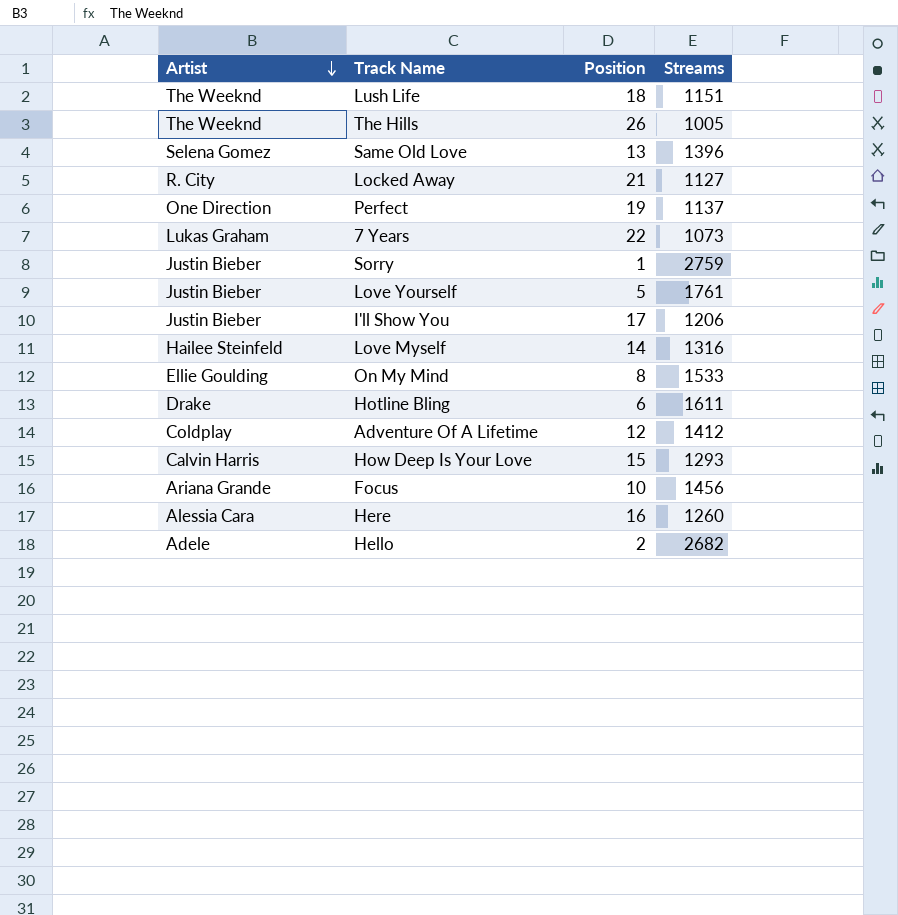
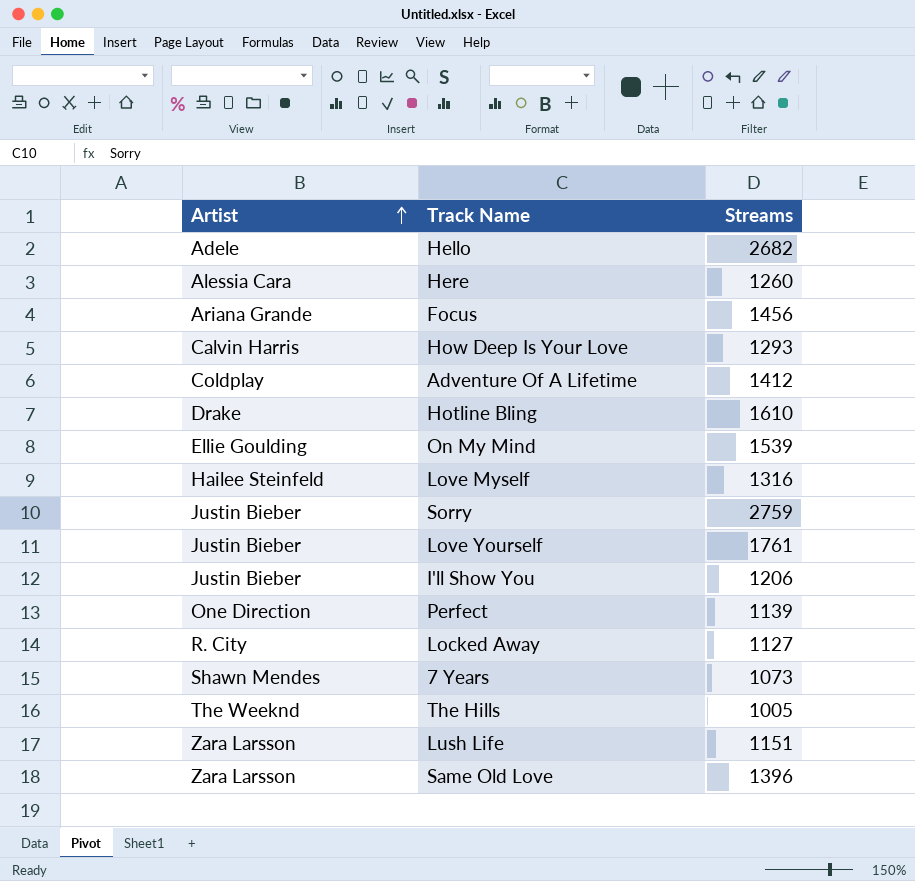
row order: Artist descending -> Artist ascending
column Position | position: 3 -> none
Hotline Bling | Streams: 1611 -> 1610
On My Mind | Streams: 1533 -> 1539
Perfect | Streams: 1137 -> 1139
7 Years | Artist: Lukas Graham -> Shawn Mendes
Lush Life | Artist: The Weeknd -> Zara Larsson
Same Old Love | Artist: Selena Gomez -> Zara Larsson

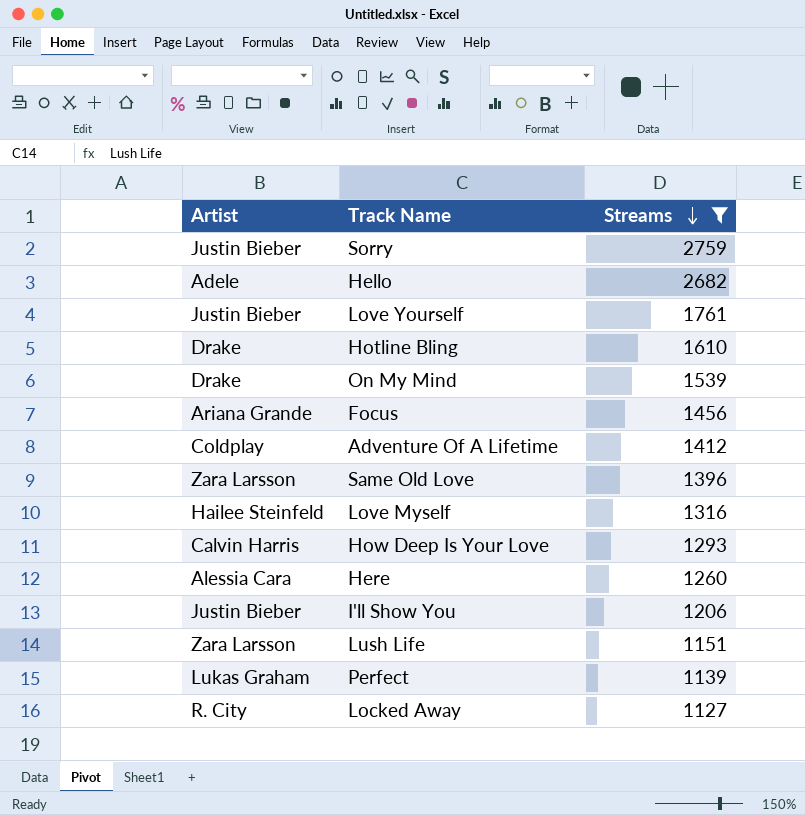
filter: none -> Streams >= 1127
row order: Artist ascending -> Streams descending
On My Mind | Artist: Ellie Goulding -> Drake
Perfect | Artist: One Direction -> Lukas Graham

